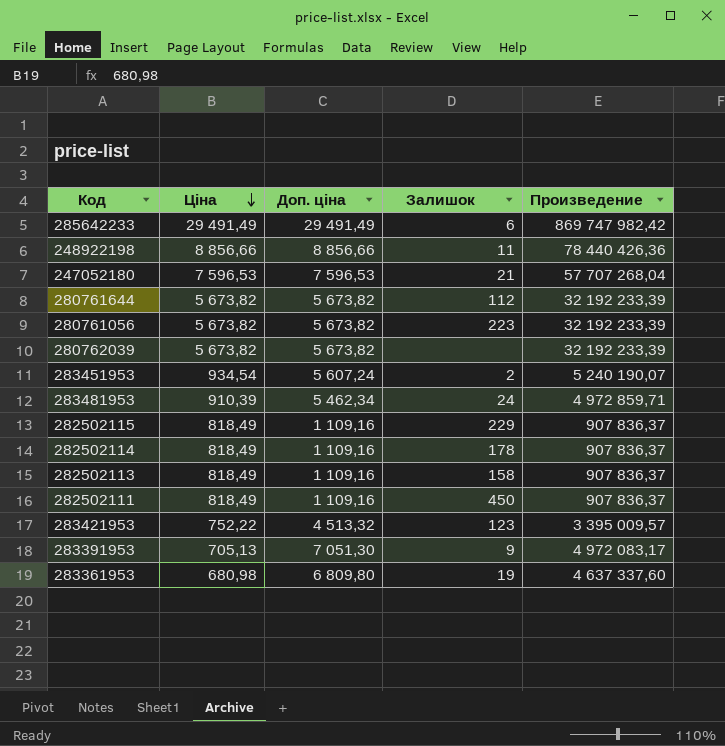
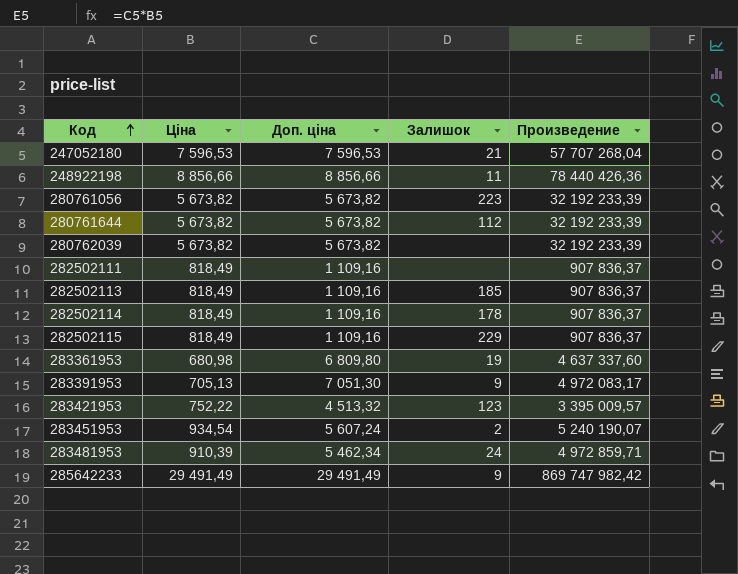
row order: Ціна descending -> Код ascending
282502111 | Залишок: 450 -> none
282502113 | Залишок: 158 -> 185
285642233 | Залишок: 6 -> 9

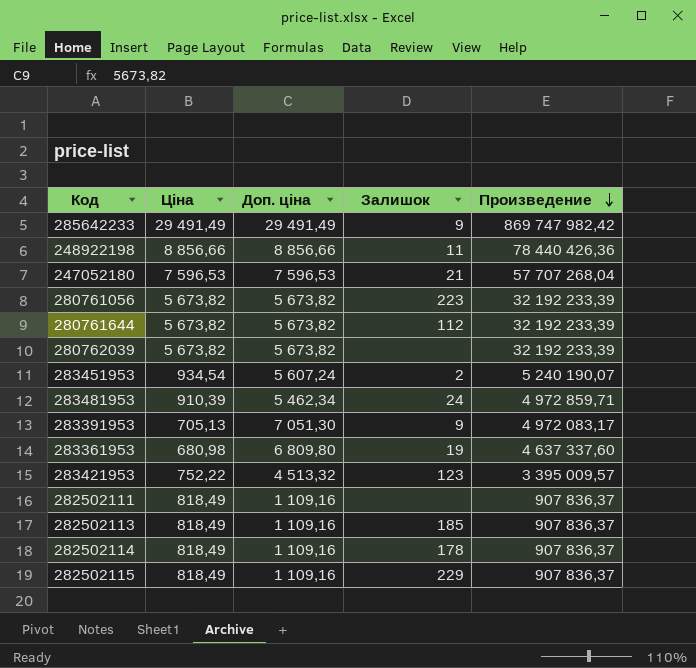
row order: Код ascending -> Произведение descending

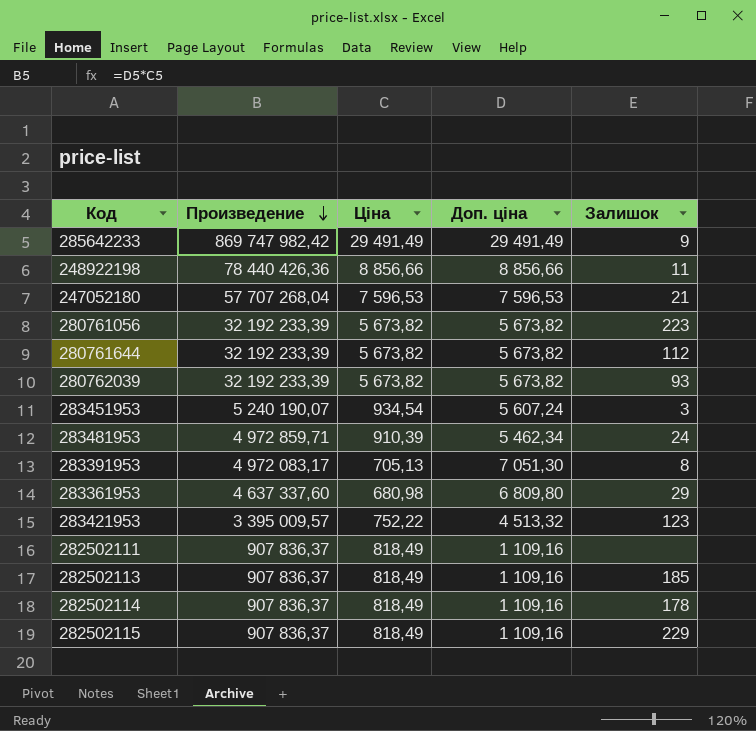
column Произведение | position: 5 -> 2
280762039 | Залишок: none -> 93
283451953 | Залишок: 2 -> 3
283391953 | Залишок: 9 -> 8
283361953 | Залишок: 19 -> 29

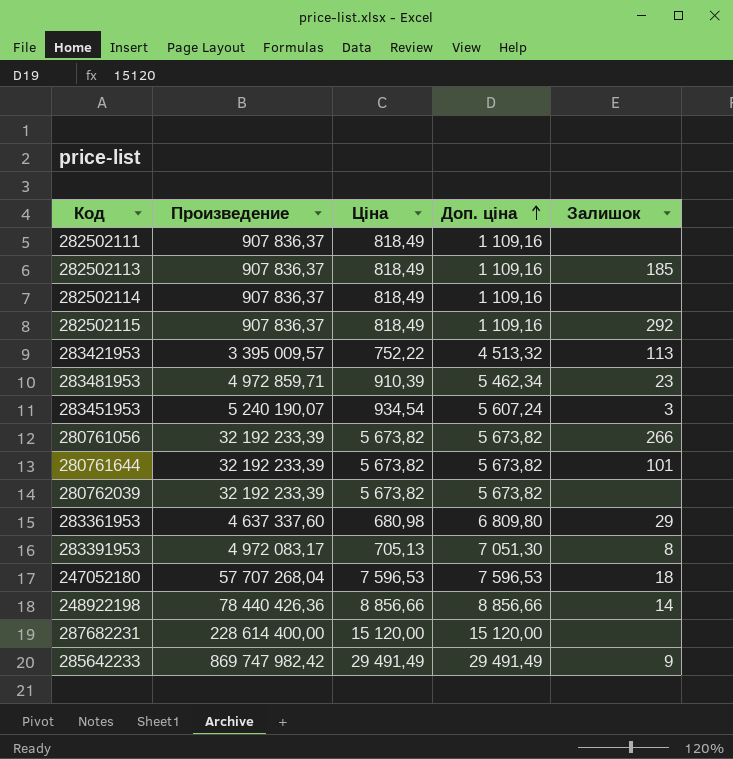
row order: Произведение descending -> Доп. ціна ascending
282502114 | Залишок: 178 -> none
282502115 | Залишок: 229 -> 292
283421953 | Залишок: 123 -> 113
283481953 | Залишок: 24 -> 23
280761056 | Залишок: 223 -> 266
280761644 | Залишок: 112 -> 101
280762039 | Залишок: 93 -> none
247052180 | Залишок: 21 -> 18
248922198 | Залишок: 11 -> 14
row 287682231: none -> 228 614 400,00 | 15 120,00 | 15 120,00 | none

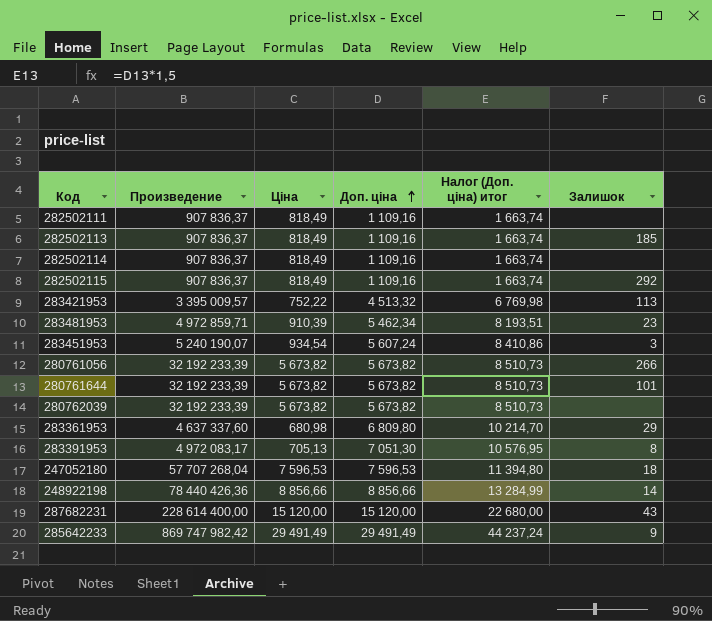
column Налог (Доп. ціна) итог | formula: none -> [Доп. ціна] * 1,5
287682231 | Залишок: none -> 43

